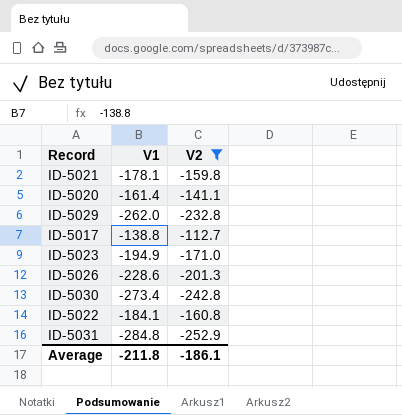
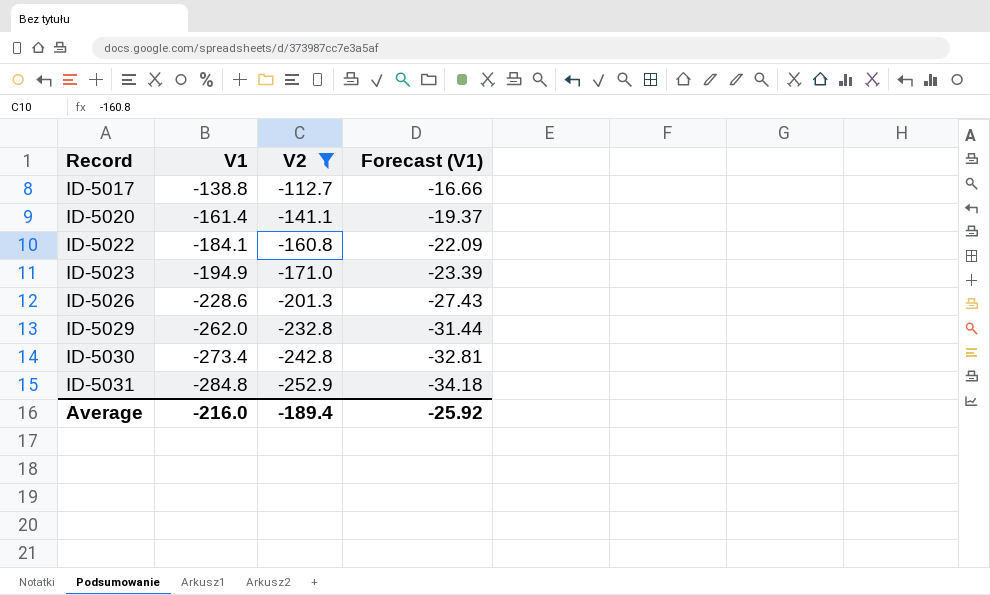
row order: none -> Record ascending
column Forecast (V1) | formula: none -> [V1] * 0.12
row ID-5021: -178.1 | -159.8 -> none
Average | V1: -211.8 -> -216.0
Average | V2: -186.1 -> -189.4

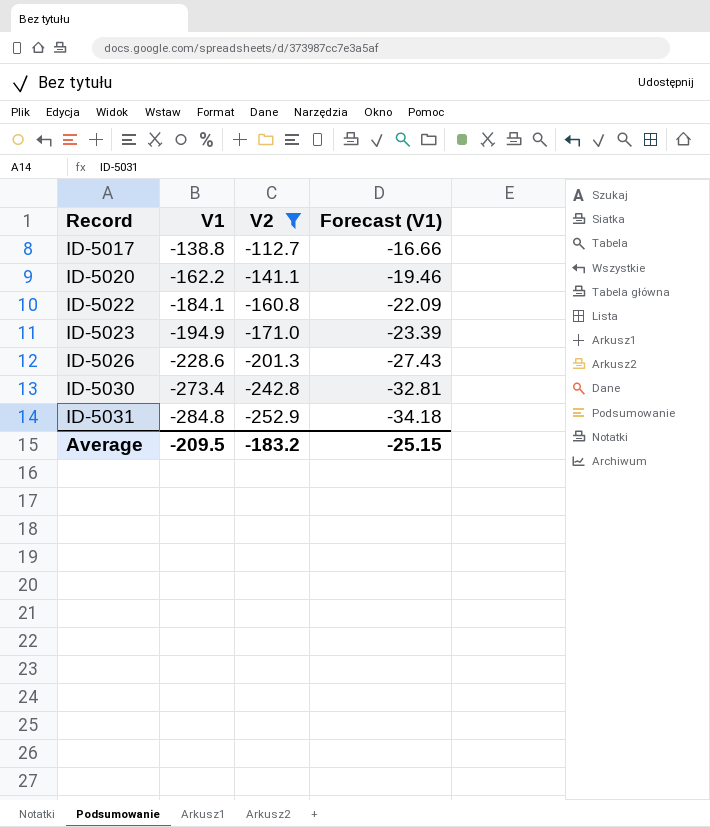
row ID-5029: -262.0 | -232.8 | -31.44 -> none
ID-5020 | V1: -161.4 -> -162.2
ID-5020 | Forecast (V1): -19.37 -> -19.46
Average | V1: -216.0 -> -209.5
Average | V2: -189.4 -> -183.2
Average | Forecast (V1): -25.92 -> -25.15

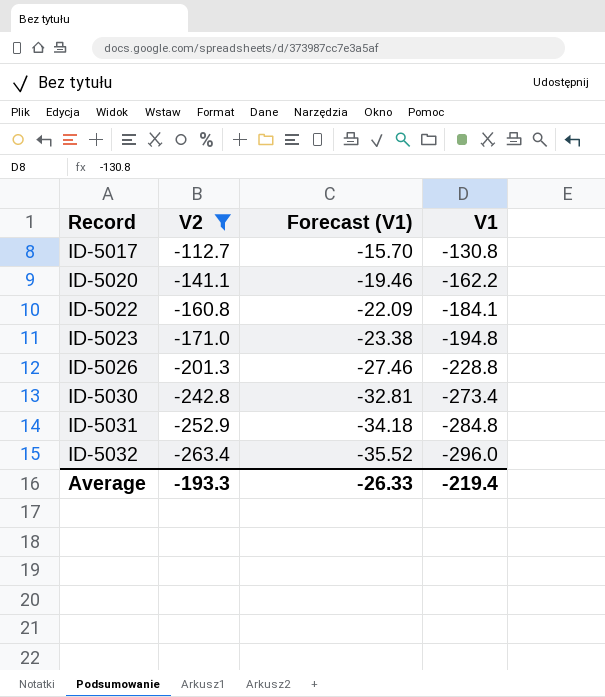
column V1 | position: 2 -> 4
ID-5017 | Forecast (V1): -16.66 -> -15.70
ID-5017 | V1: -138.8 -> -130.8
ID-5023 | Forecast (V1): -23.39 -> -23.38
ID-5023 | V1: -194.9 -> -194.8
ID-5026 | Forecast (V1): -27.43 -> -27.46
ID-5026 | V1: -228.6 -> -228.8
row ID-5032: none -> -263.4 | -35.52 | -296.0
Average | V2: -183.2 -> -193.3
Average | Forecast (V1): -25.15 -> -26.33
Average | V1: -209.5 -> -219.4

